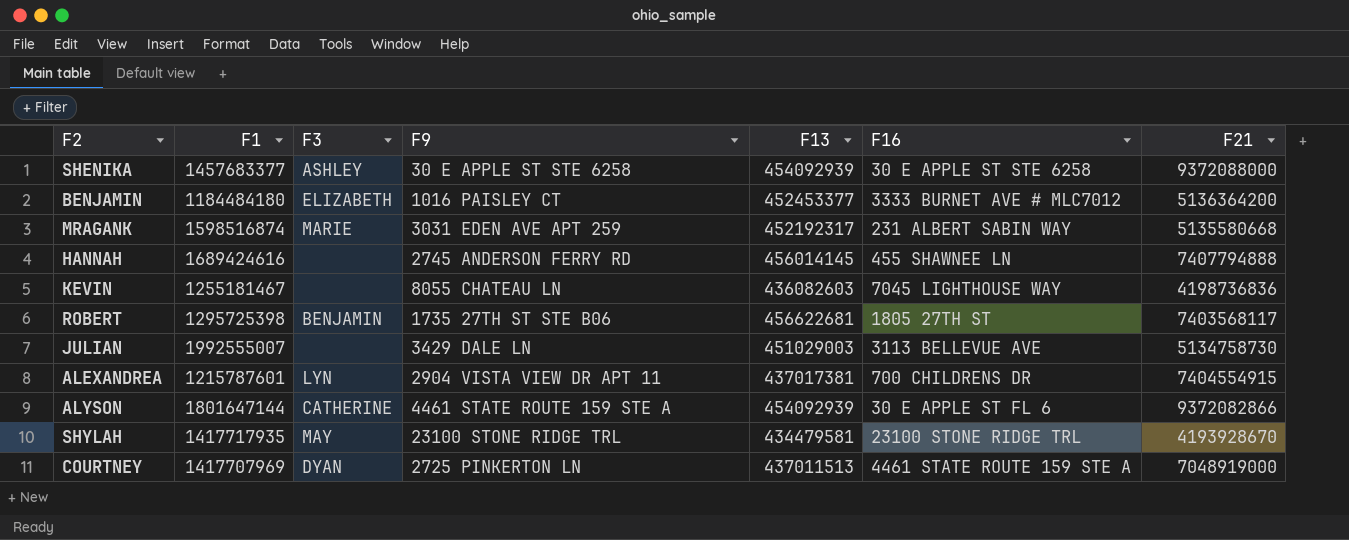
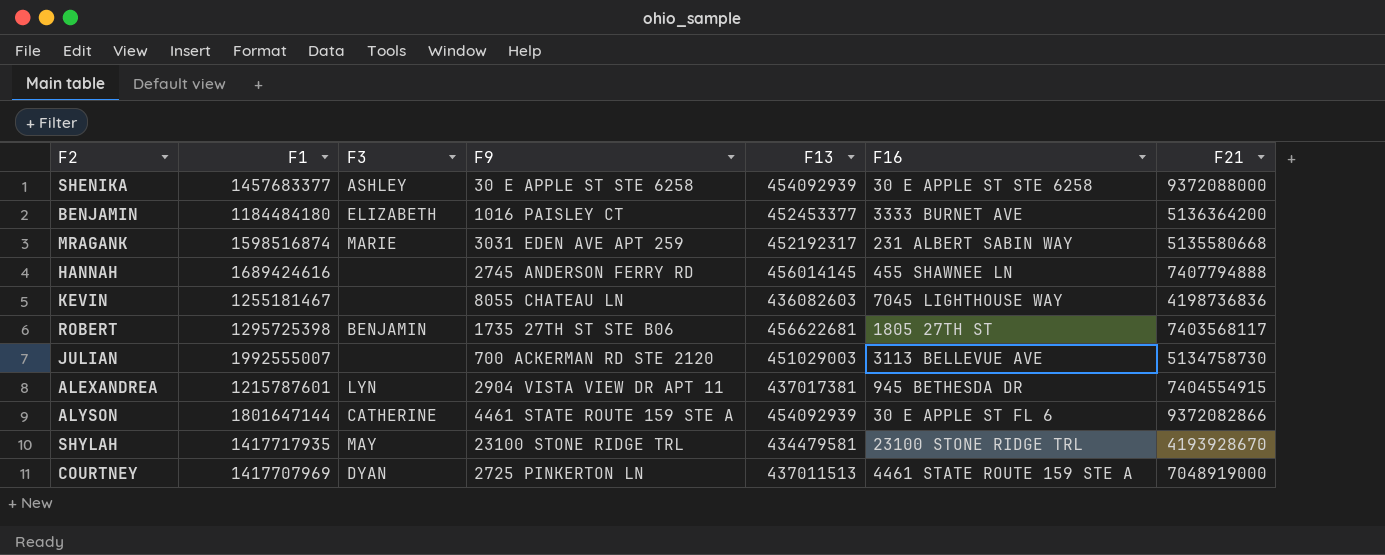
BENJAMIN | F16: 3333 BURNET AVE # MLC7012 -> 3333 BURNET AVE
JULIAN | F9: 3429 DALE LN -> 700 ACKERMAN RD STE 2120
ALEXANDREA | F16: 700 CHILDRENS DR -> 945 BETHESDA DR

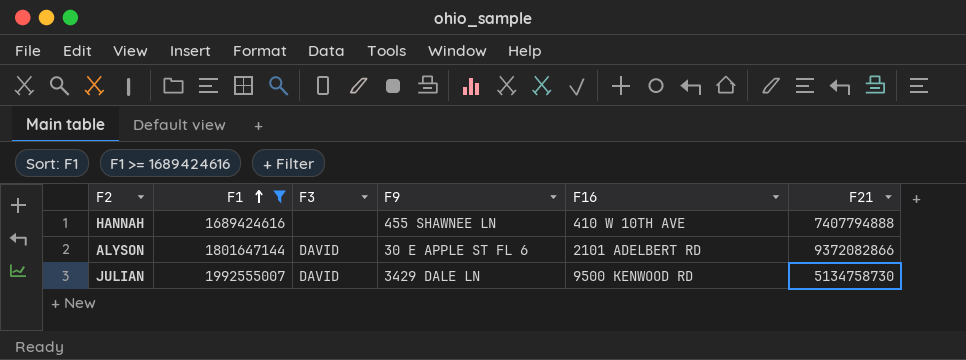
filter: none -> F1 >= 1689424616
row order: none -> F1 ascending
column F13 | position: 5 -> none
HANNAH | F9: 2745 ANDERSON FERRY RD -> 455 SHAWNEE LN
HANNAH | F16: 455 SHAWNEE LN -> 410 W 10TH AVE
ALYSON | F3: CATHERINE -> DAVID
ALYSON | F9: 4461 STATE ROUTE 159 STE A -> 30 E APPLE ST FL 6
ALYSON | F16: 30 E APPLE ST FL 6 -> 2101 ADELBERT RD
JULIAN | F3: none -> DAVID
JULIAN | F9: 700 ACKERMAN RD STE 2120 -> 3429 DALE LN
JULIAN | F16: 3113 BELLEVUE AVE -> 9500 KENWOOD RD

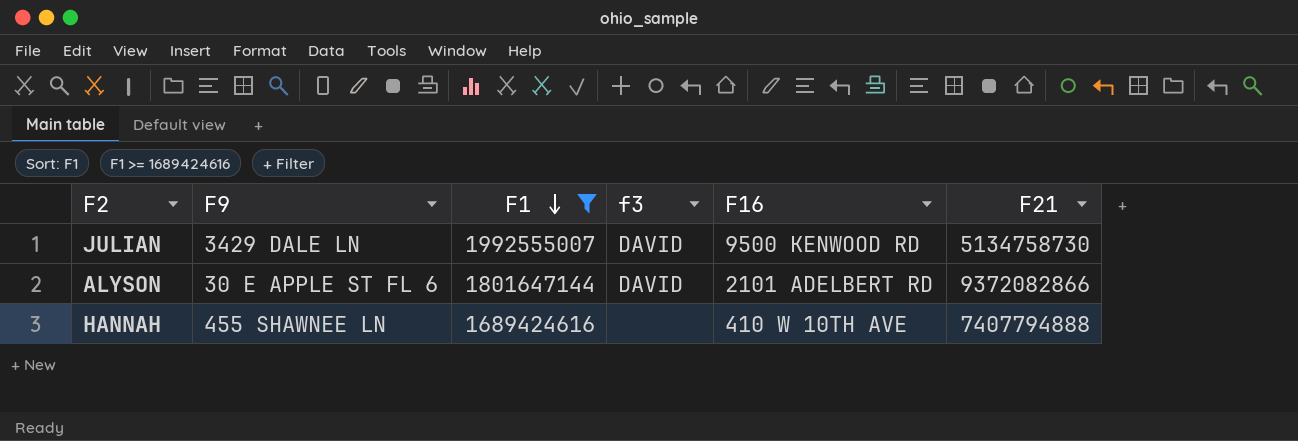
row order: F1 ascending -> F1 descending
column F9 | position: 4 -> 2
column name: F3 -> f3

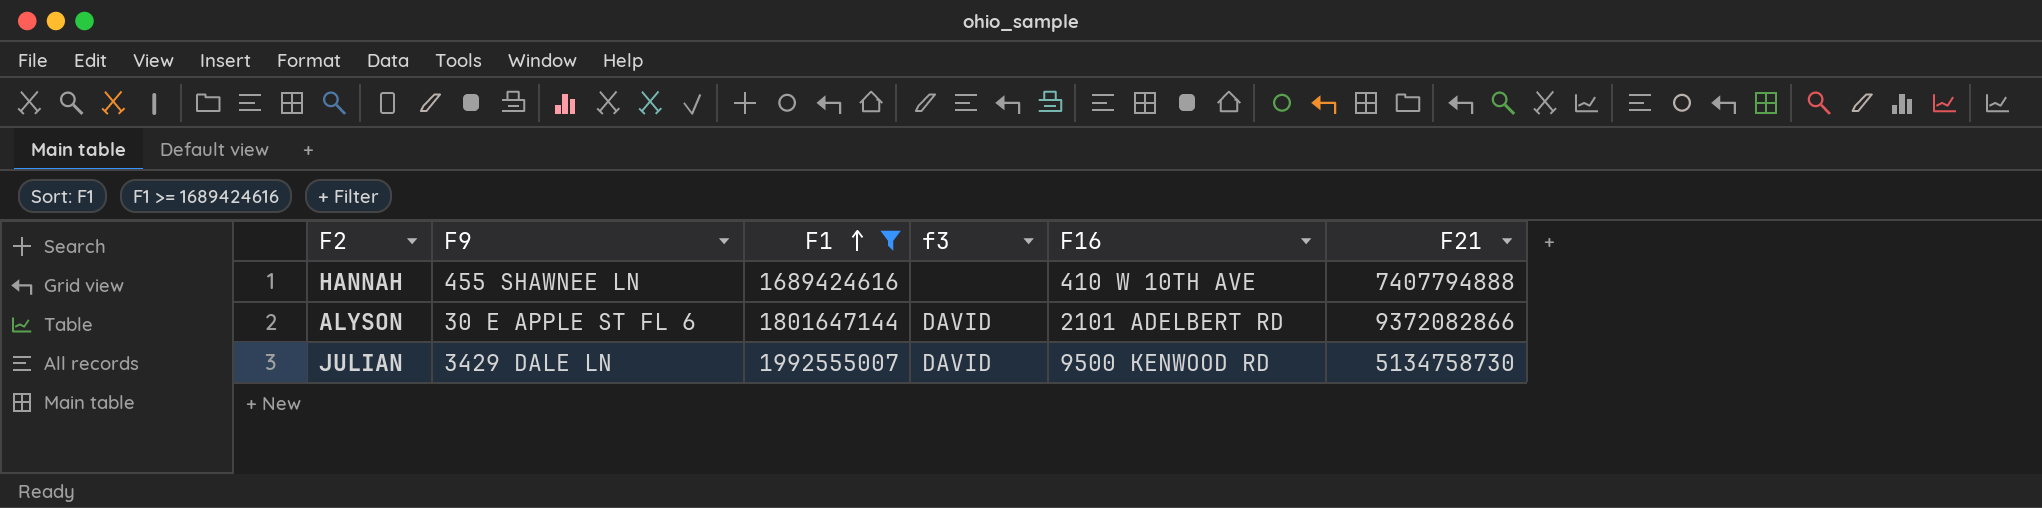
row order: F1 descending -> F1 ascending

